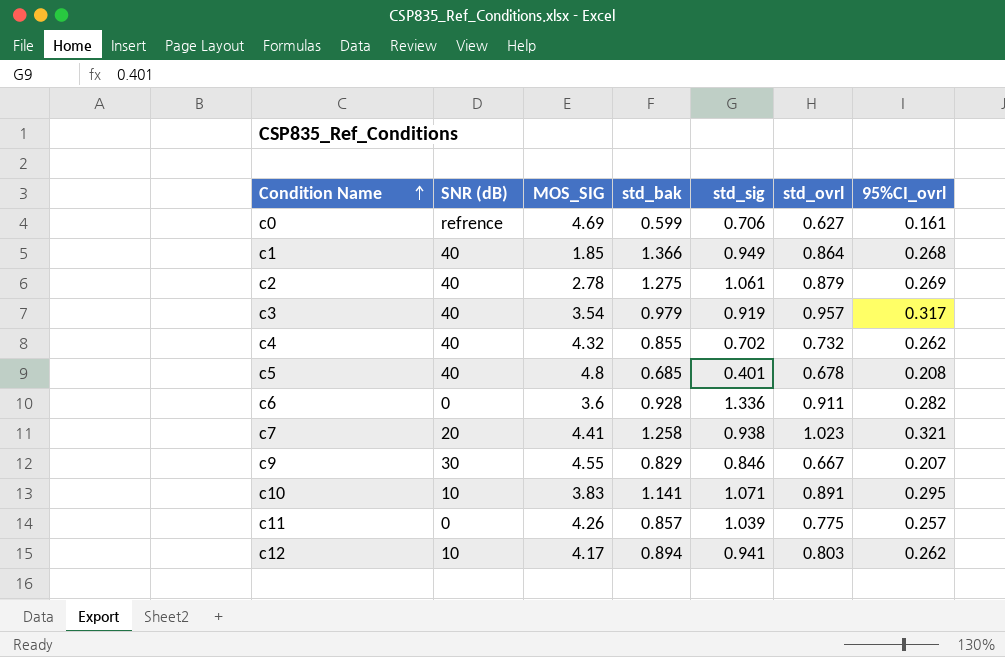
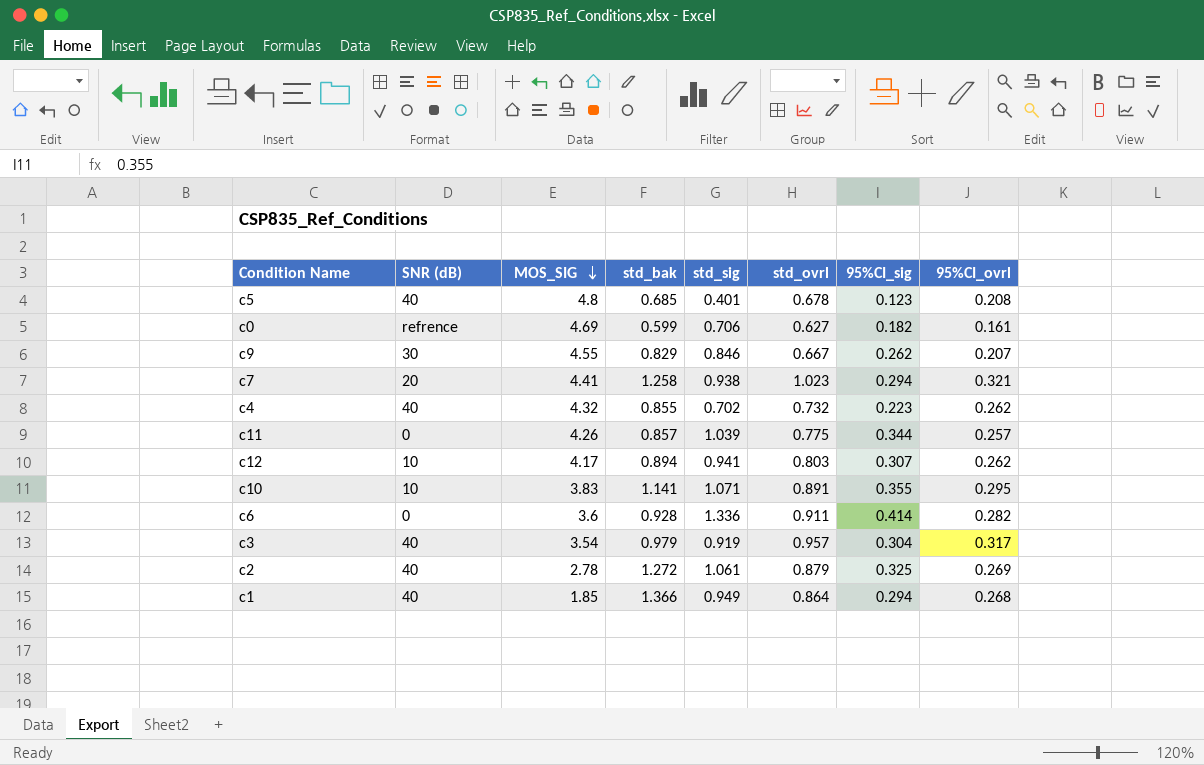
row order: Condition Name ascending -> MOS_SIG descending
column 95%CI_sig | position: none -> 7
c2 | std_bak: 1.275 -> 1.272

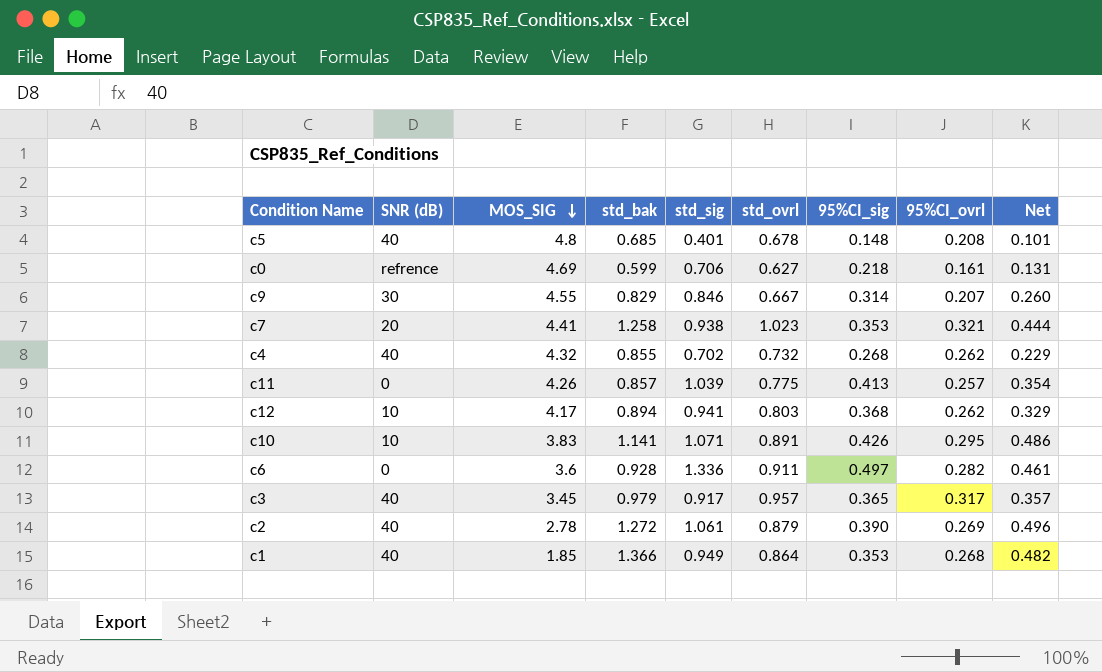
column Net | formula: none -> [std_bak] * [95%CI_sig]
c5 | 95%CI_sig: 0.123 -> 0.148
c0 | 95%CI_sig: 0.182 -> 0.218
c9 | 95%CI_sig: 0.262 -> 0.314
c7 | 95%CI_sig: 0.294 -> 0.353
c4 | 95%CI_sig: 0.223 -> 0.268
c11 | 95%CI_sig: 0.344 -> 0.413
c12 | 95%CI_sig: 0.307 -> 0.368
c10 | 95%CI_sig: 0.355 -> 0.426
c6 | 95%CI_sig: 0.414 -> 0.497
c3 | MOS_SIG: 3.54 -> 3.45
c3 | std_sig: 0.919 -> 0.917
c3 | 95%CI_sig: 0.304 -> 0.365
c2 | 95%CI_sig: 0.325 -> 0.390
c1 | 95%CI_sig: 0.294 -> 0.353

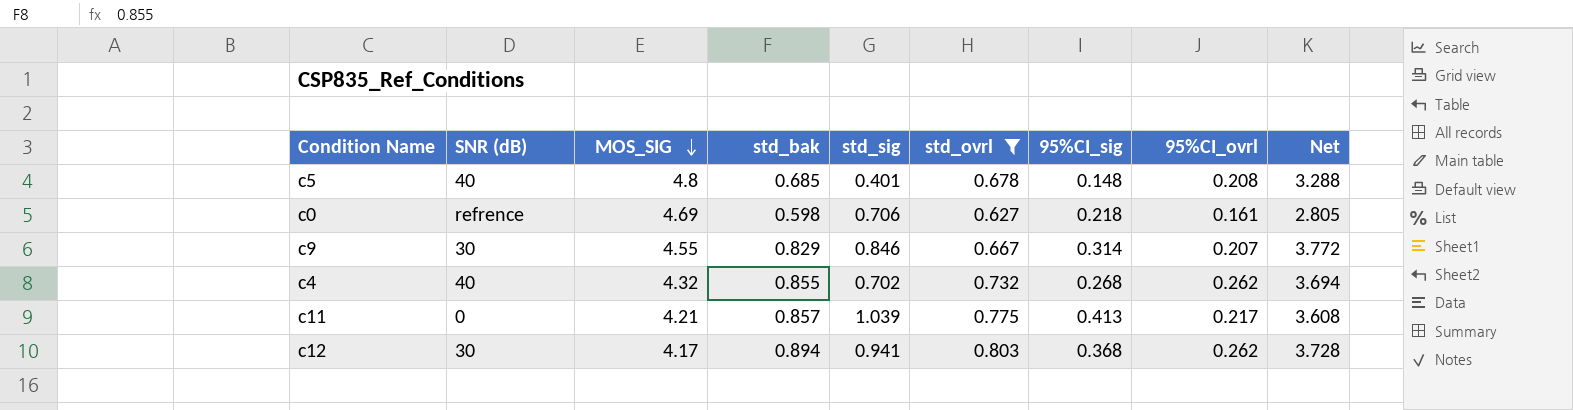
filter: none -> std_ovrl <= 0.803
column Net | formula: [std_bak] * [95%CI_sig] -> [MOS_SIG] * [std_bak]
c0 | std_bak: 0.599 -> 0.598
c11 | MOS_SIG: 4.26 -> 4.21
c11 | 95%CI_ovrl: 0.257 -> 0.217
c12 | SNR (dB): 10 -> 30

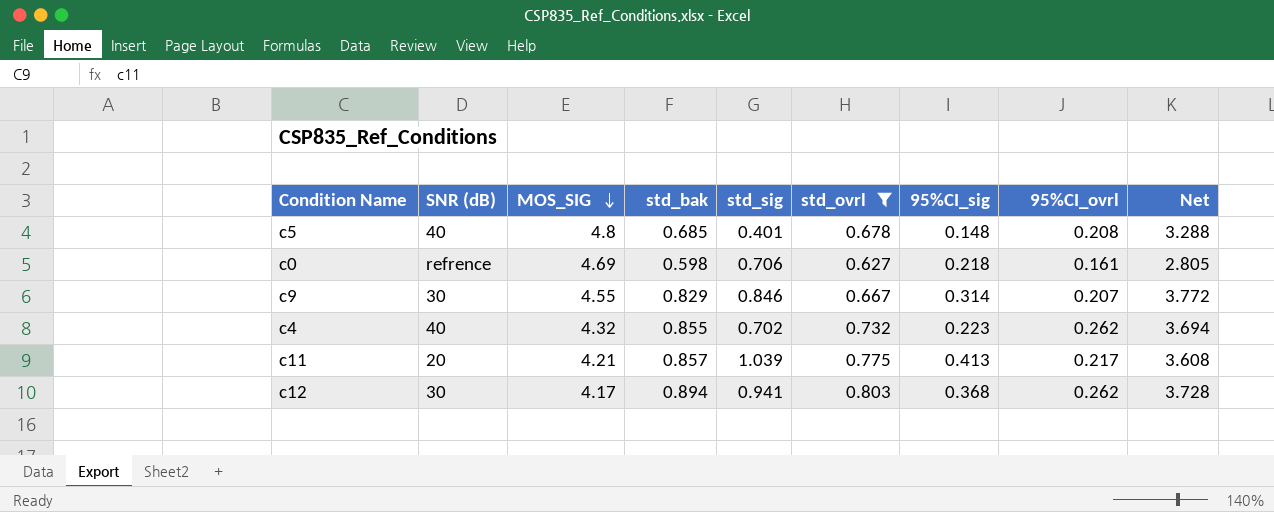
c4 | 95%CI_sig: 0.268 -> 0.223
c11 | SNR (dB): 0 -> 20

